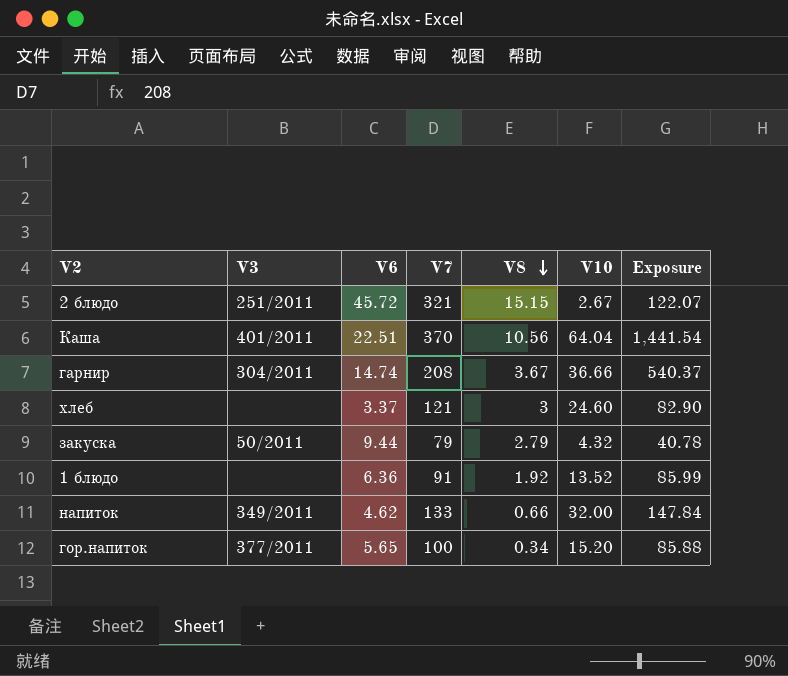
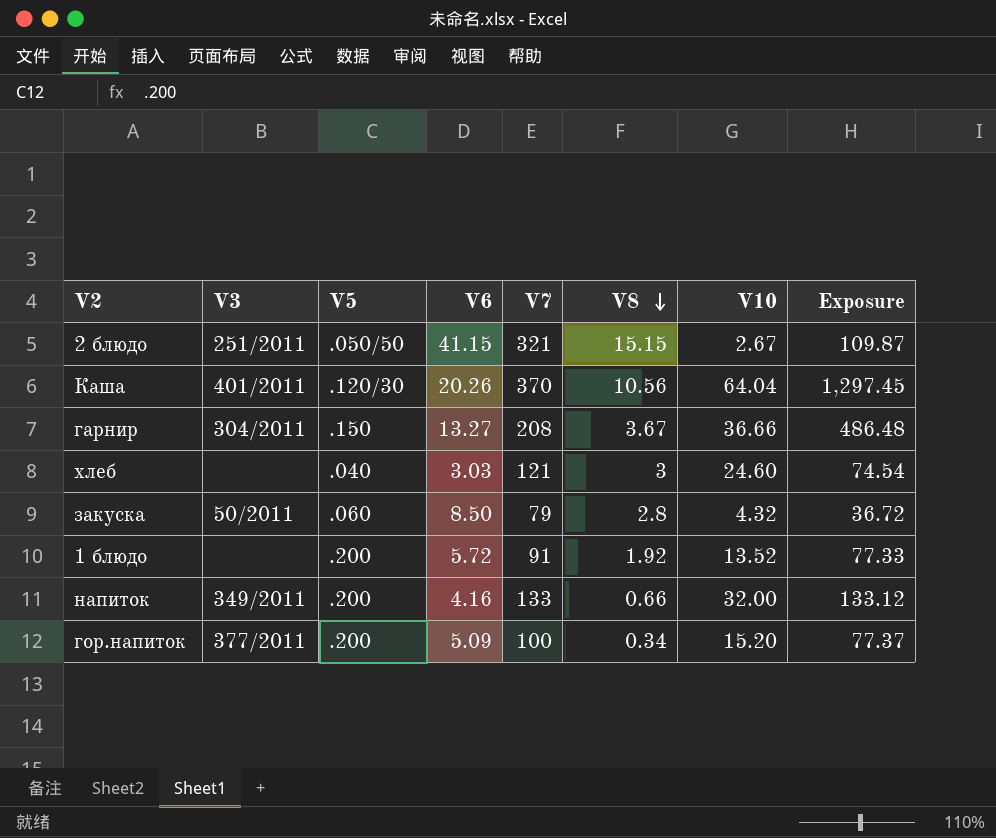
column V5 | position: none -> 3
2 блюдо | V6: 45.72 -> 41.15
2 блюдо | Exposure: 122.07 -> 109.87
Каша | V6: 22.51 -> 20.26
Каша | Exposure: 1,441.54 -> 1,297.45
гарнир | V6: 14.74 -> 13.27
гарнир | Exposure: 540.37 -> 486.48
хлеб | V6: 3.37 -> 3.03
хлеб | Exposure: 82.90 -> 74.54
закуска | V6: 9.44 -> 8.50
закуска | V8: 2.79 -> 2.8
закуска | Exposure: 40.78 -> 36.72
1 блюдо | V6: 6.36 -> 5.72
1 блюдо | Exposure: 85.99 -> 77.33
напиток | V6: 4.62 -> 4.16
напиток | Exposure: 147.84 -> 133.12
гор.напиток | V6: 5.65 -> 5.09
гор.напиток | Exposure: 85.88 -> 77.37

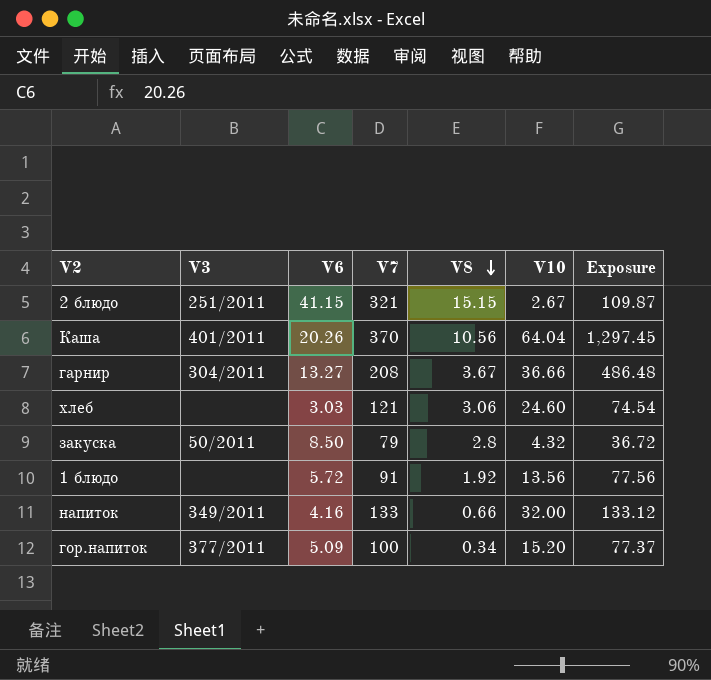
column V5 | position: 3 -> none
хлеб | V8: 3 -> 3.06
1 блюдо | V10: 13.52 -> 13.56
1 блюдо | Exposure: 77.33 -> 77.56

